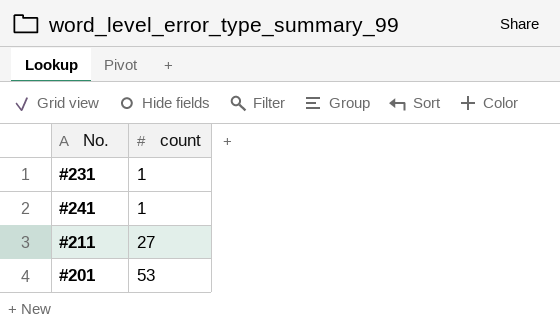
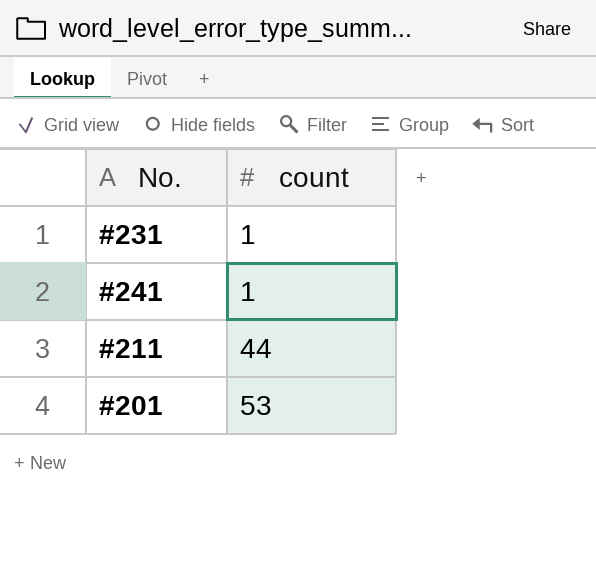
#211 | count: 27 -> 44

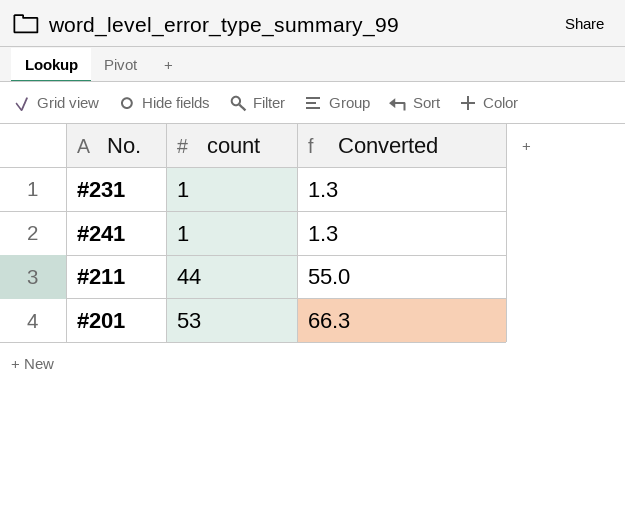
column Converted | formula: none -> [count] * 1.25

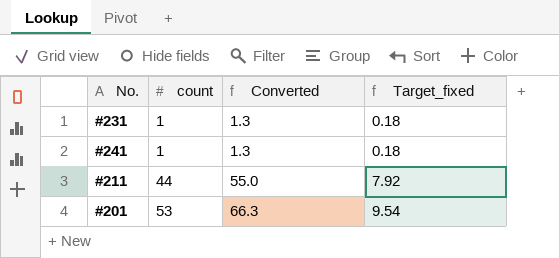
column Target_fixed | formula: none -> [count] * 0.18

